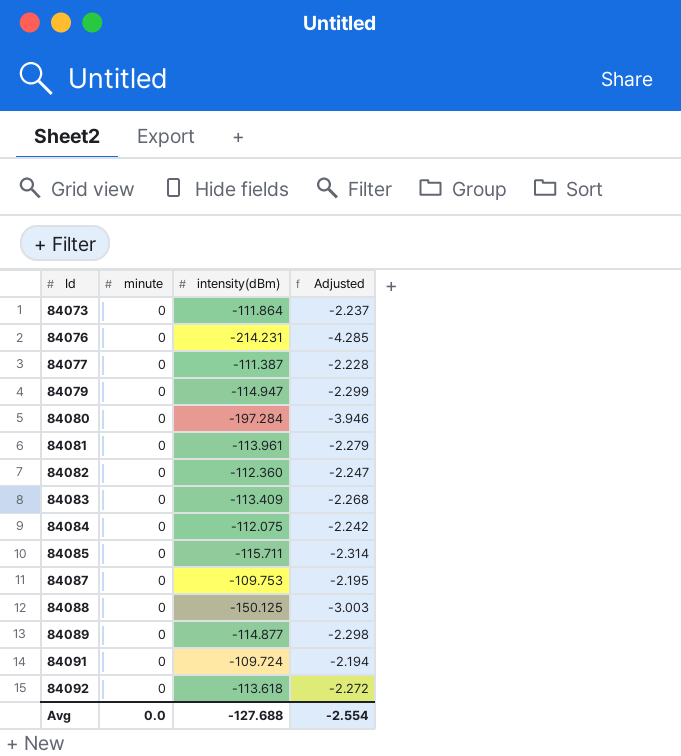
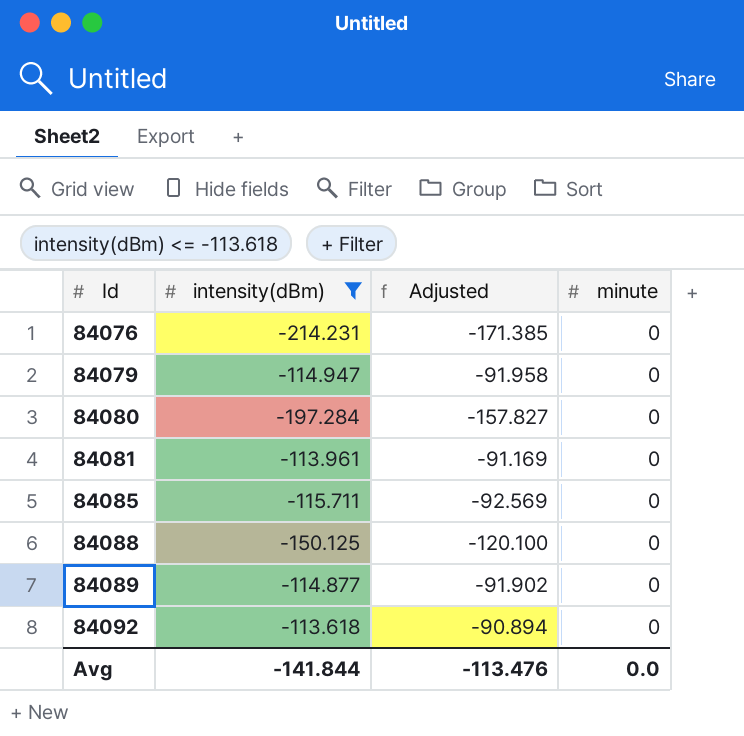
filter: none -> intensity(dBm) <= -113.618
column Adjusted | formula: [intensity(dBm)] * 0.02 -> [intensity(dBm)] * 0.8
column minute | position: 2 -> 4
Avg | intensity(dBm): -127.688 -> -141.844
Avg | Adjusted: -2.554 -> -113.476

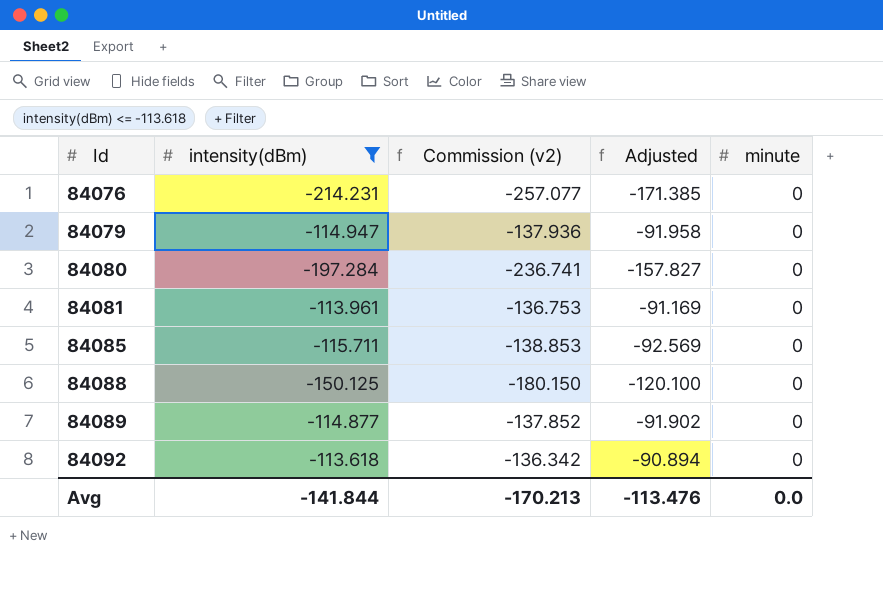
column Commission (v2) | formula: none -> [intensity(dBm)] * 1.2

